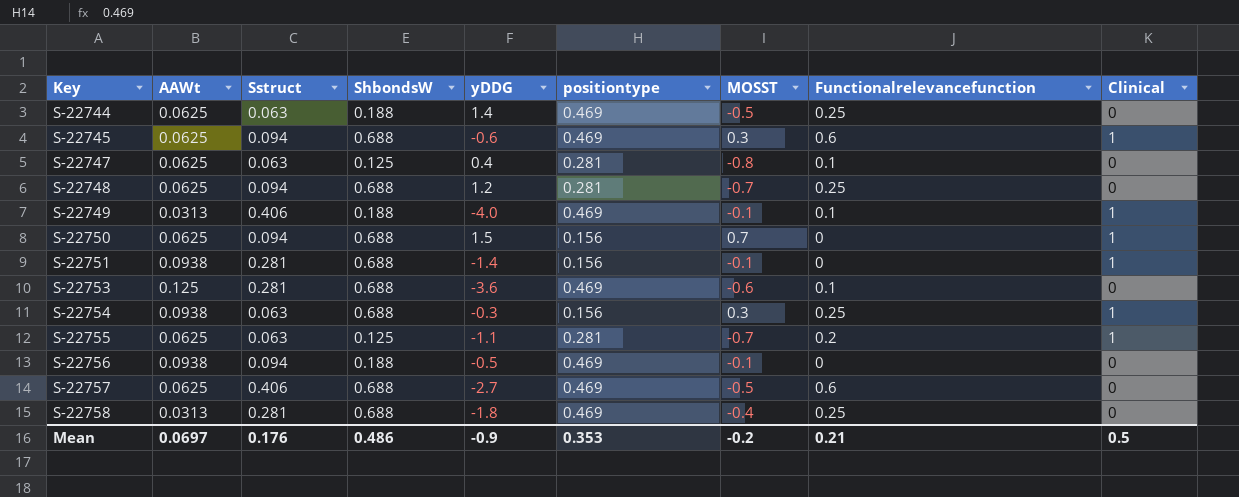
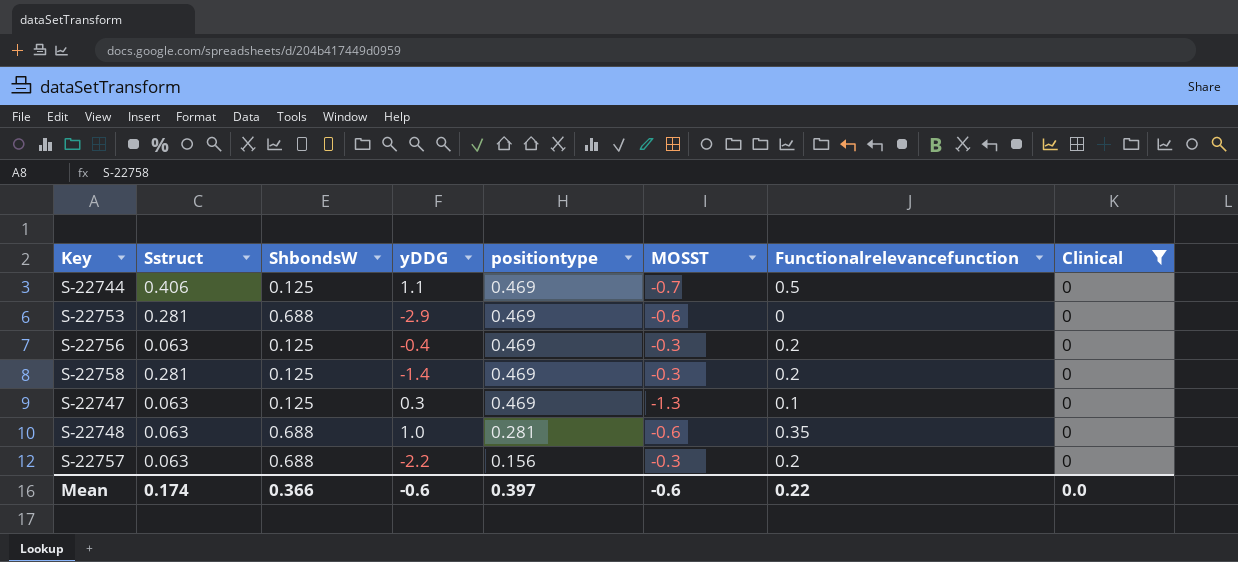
filter: none -> Clinical = 0
row order: Key ascending -> positiontype descending
column AAWt | position: 2 -> none
S-22744 | Sstruct: 0.063 -> 0.406
S-22744 | ShbondsW: 0.188 -> 0.125
S-22744 | yDDG: 1.4 -> 1.1
S-22744 | MOSST: -0.5 -> -0.7
S-22744 | Functionalrelevancefunction: 0.25 -> 0.5
S-22753 | yDDG: -3.6 -> -2.9
S-22753 | Functionalrelevancefunction: 0.1 -> 0
S-22756 | Sstruct: 0.094 -> 0.063
S-22756 | ShbondsW: 0.188 -> 0.125
S-22756 | yDDG: -0.5 -> -0.4
S-22756 | MOSST: -0.1 -> -0.3
S-22756 | Functionalrelevancefunction: 0 -> 0.2
S-22758 | ShbondsW: 0.688 -> 0.125
S-22758 | yDDG: -1.8 -> -1.4
S-22758 | MOSST: -0.4 -> -0.3
S-22758 | Functionalrelevancefunction: 0.25 -> 0.2
S-22747 | yDDG: 0.4 -> 0.3
S-22747 | positiontype: 0.281 -> 0.469
S-22747 | MOSST: -0.8 -> -1.3
S-22748 | Sstruct: 0.094 -> 0.063
S-22748 | yDDG: 1.2 -> 1.0
S-22748 | MOSST: -0.7 -> -0.6
S-22748 | Functionalrelevancefunction: 0.25 -> 0.35
S-22757 | Sstruct: 0.406 -> 0.063
S-22757 | yDDG: -2.7 -> -2.2
S-22757 | positiontype: 0.469 -> 0.156
S-22757 | MOSST: -0.5 -> -0.3
S-22757 | Functionalrelevancefunction: 0.6 -> 0.2
Mean | Sstruct: 0.176 -> 0.174
Mean | ShbondsW: 0.486 -> 0.366
Mean | yDDG: -0.9 -> -0.6
Mean | positiontype: 0.353 -> 0.397
Mean | MOSST: -0.2 -> -0.6
Mean | Functionalrelevancefunction: 0.21 -> 0.22
Mean | Clinical: 0.5 -> 0.0

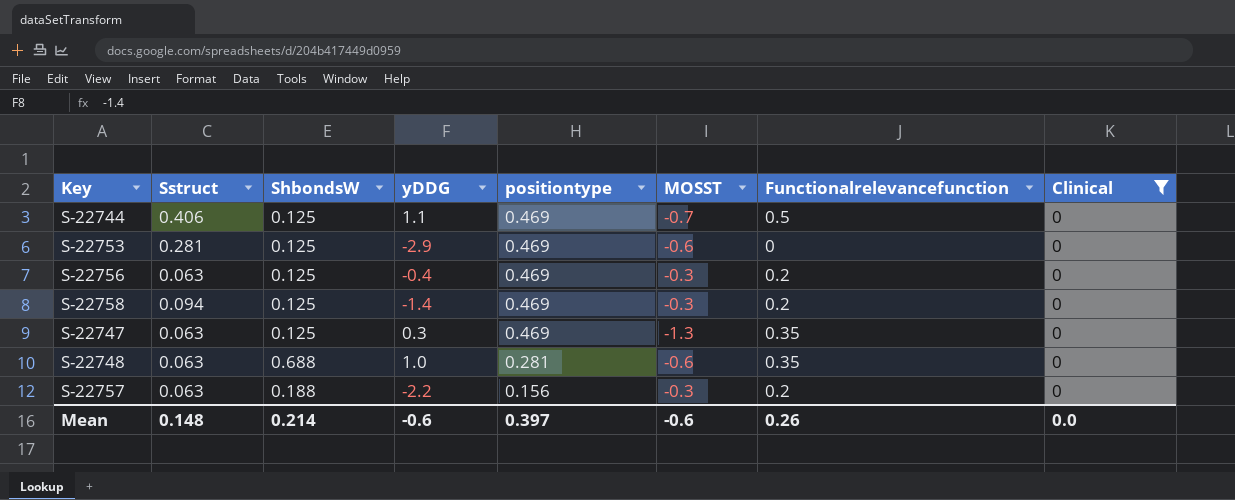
S-22753 | ShbondsW: 0.688 -> 0.125
S-22758 | Sstruct: 0.281 -> 0.094
S-22747 | Functionalrelevancefunction: 0.1 -> 0.35
S-22757 | ShbondsW: 0.688 -> 0.188
Mean | Sstruct: 0.174 -> 0.148
Mean | ShbondsW: 0.366 -> 0.214
Mean | Functionalrelevancefunction: 0.22 -> 0.26

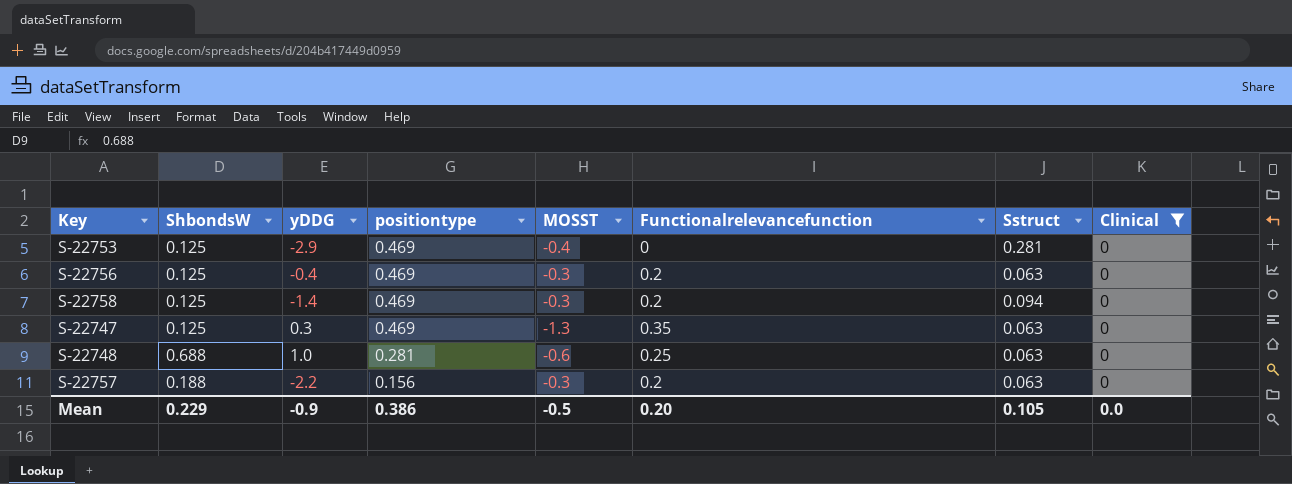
column Sstruct | position: 2 -> 7
row S-22744: 0.406 | 0.125 | 1.1 | 0.469 | -0.7 | 0.5 | 0 -> none
S-22753 | MOSST: -0.6 -> -0.4
S-22748 | Functionalrelevancefunction: 0.35 -> 0.25
Mean | ShbondsW: 0.214 -> 0.229
Mean | yDDG: -0.6 -> -0.9
Mean | positiontype: 0.397 -> 0.386
Mean | MOSST: -0.6 -> -0.5
Mean | Functionalrelevancefunction: 0.26 -> 0.20
Mean | Sstruct: 0.148 -> 0.105

